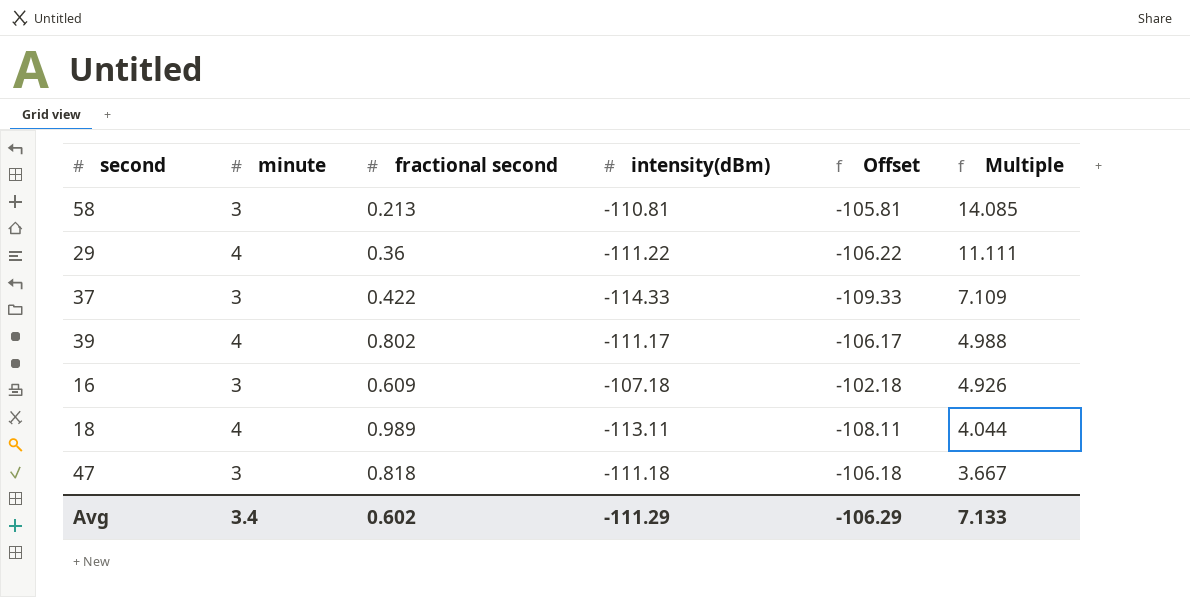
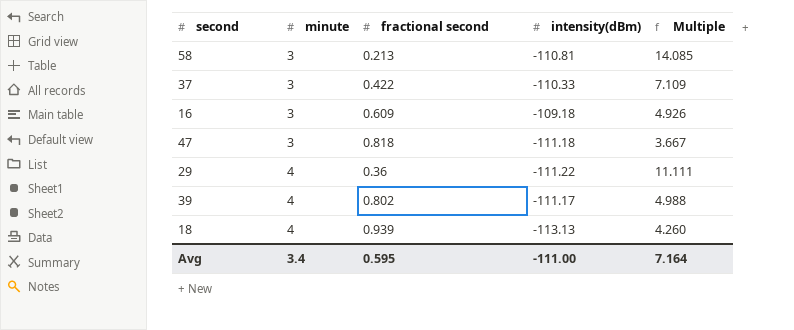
row order: Multiple descending -> minute ascending
column Offset | formula: [intensity(dBm)] + 5 -> none
37 | intensity(dBm): -114.33 -> -110.33
16 | intensity(dBm): -107.18 -> -109.18
18 | fractional second: 0.989 -> 0.939
18 | intensity(dBm): -113.11 -> -113.13
18 | Multiple: 4.044 -> 4.260
Avg | fractional second: 0.602 -> 0.595
Avg | intensity(dBm): -111.29 -> -111.00
Avg | Multiple: 7.133 -> 7.164

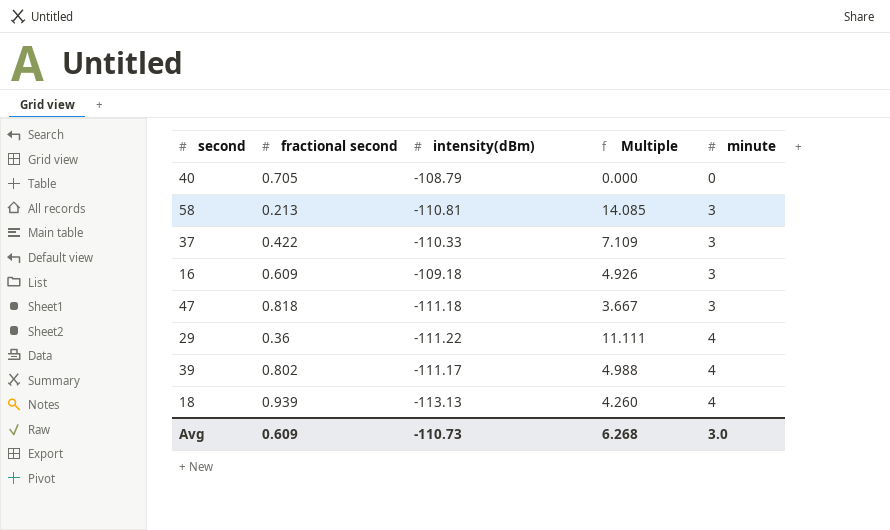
column minute | position: 2 -> 5
row 40: none -> 0.705 | -108.79 | 0.000 | 0
Avg | fractional second: 0.595 -> 0.609
Avg | intensity(dBm): -111.00 -> -110.73
Avg | Multiple: 7.164 -> 6.268
Avg | minute: 3.4 -> 3.0

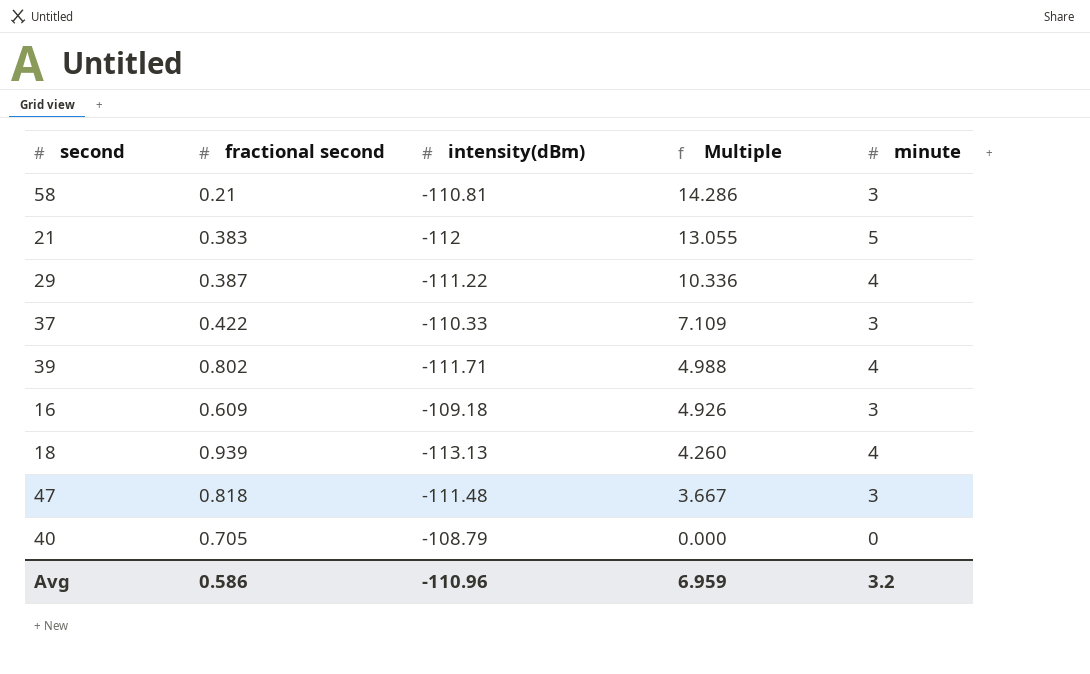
row order: minute ascending -> Multiple descending
58 | fractional second: 0.213 -> 0.21
58 | Multiple: 14.085 -> 14.286
row 21: none -> 0.383 | -112 | 13.055 | 5
29 | fractional second: 0.36 -> 0.387
29 | Multiple: 11.111 -> 10.336
39 | intensity(dBm): -111.17 -> -111.71
47 | intensity(dBm): -111.18 -> -111.48
Avg | fractional second: 0.609 -> 0.586
Avg | intensity(dBm): -110.73 -> -110.96
Avg | Multiple: 6.268 -> 6.959
Avg | minute: 3.0 -> 3.2

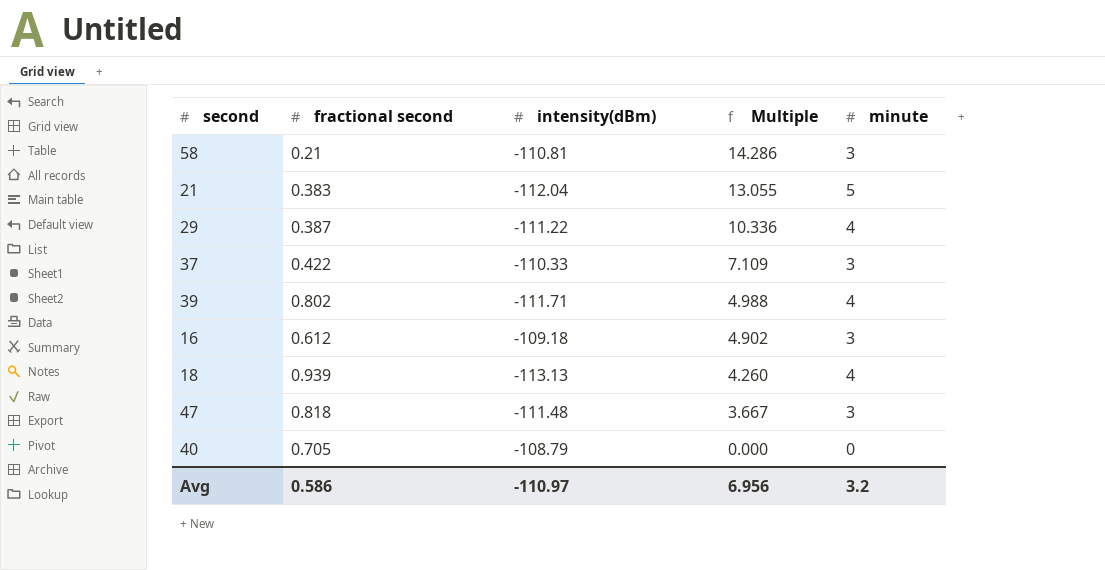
21 | intensity(dBm): -112 -> -112.04
16 | fractional second: 0.609 -> 0.612
16 | Multiple: 4.926 -> 4.902
Avg | intensity(dBm): -110.96 -> -110.97
Avg | Multiple: 6.959 -> 6.956

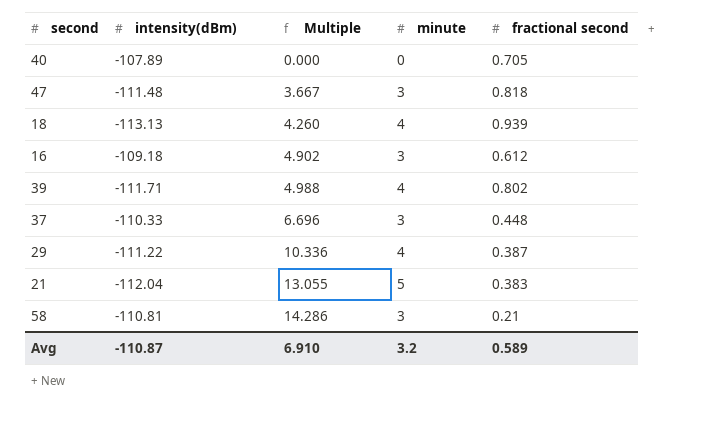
row order: Multiple descending -> Multiple ascending
column fractional second | position: 2 -> 5
40 | intensity(dBm): -108.79 -> -107.89
37 | Multiple: 7.109 -> 6.696
37 | fractional second: 0.422 -> 0.448
Avg | intensity(dBm): -110.97 -> -110.87
Avg | Multiple: 6.956 -> 6.910
Avg | fractional second: 0.586 -> 0.589

